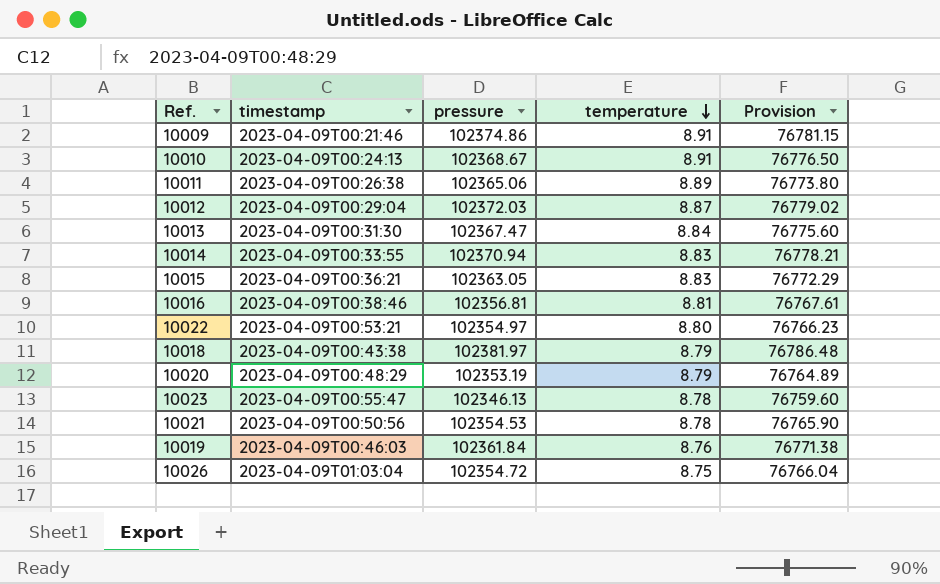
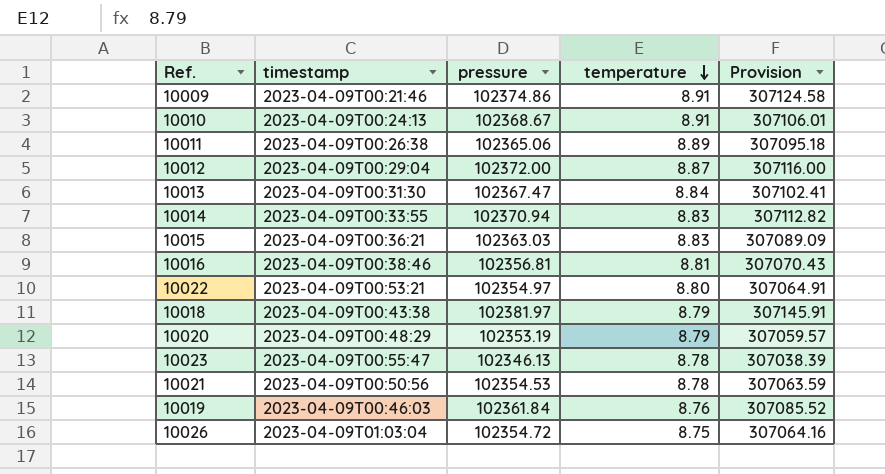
column Provision | formula: [pressure] * 0.75 -> [pressure] * 3
10012 | pressure: 102372.03 -> 102372.00
10015 | pressure: 102363.05 -> 102363.03

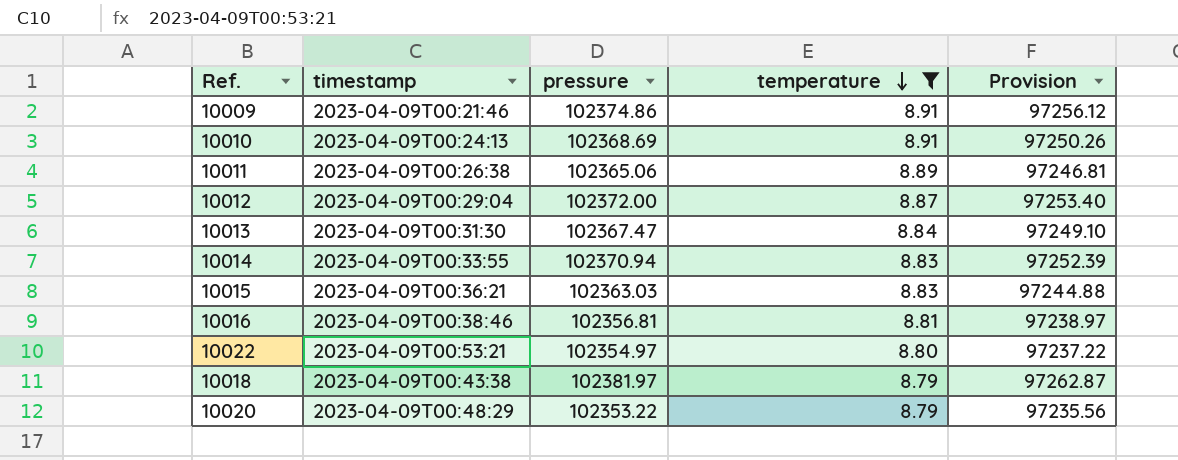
filter: none -> temperature >= 8.79
column Provision | formula: [pressure] * 3 -> [pressure] * 0.95
10010 | pressure: 102368.67 -> 102368.69
10020 | pressure: 102353.19 -> 102353.22

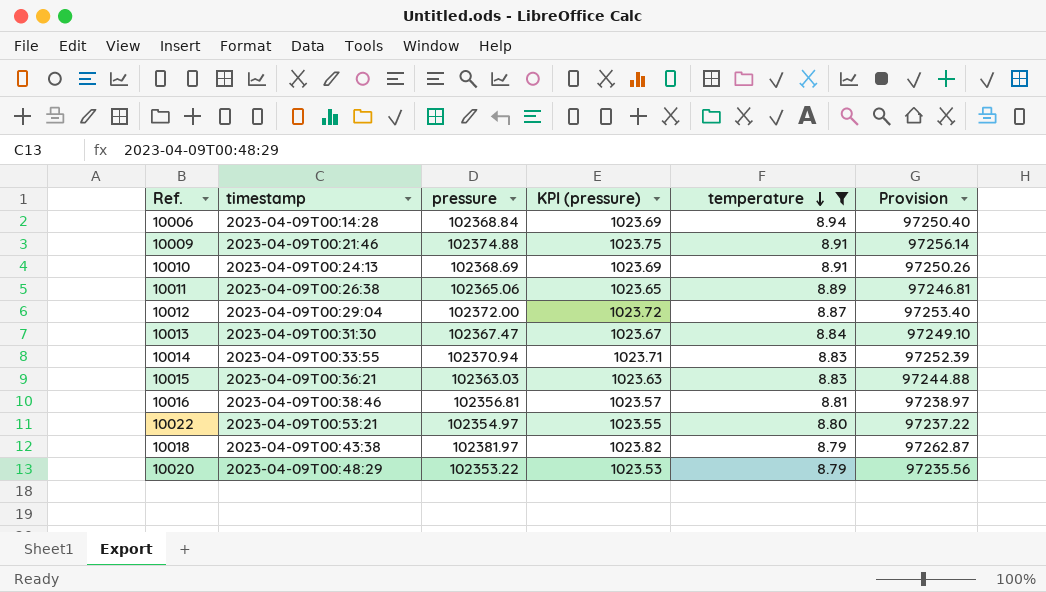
column KPI (pressure) | formula: none -> [pressure] * 0.01
row 10006: none -> 2023-04-09T00:14:28 | 102368.84 | 1023.69 | 8.94 | 97250.40
10009 | pressure: 102374.86 -> 102374.88
10009 | Provision: 97256.12 -> 97256.14

